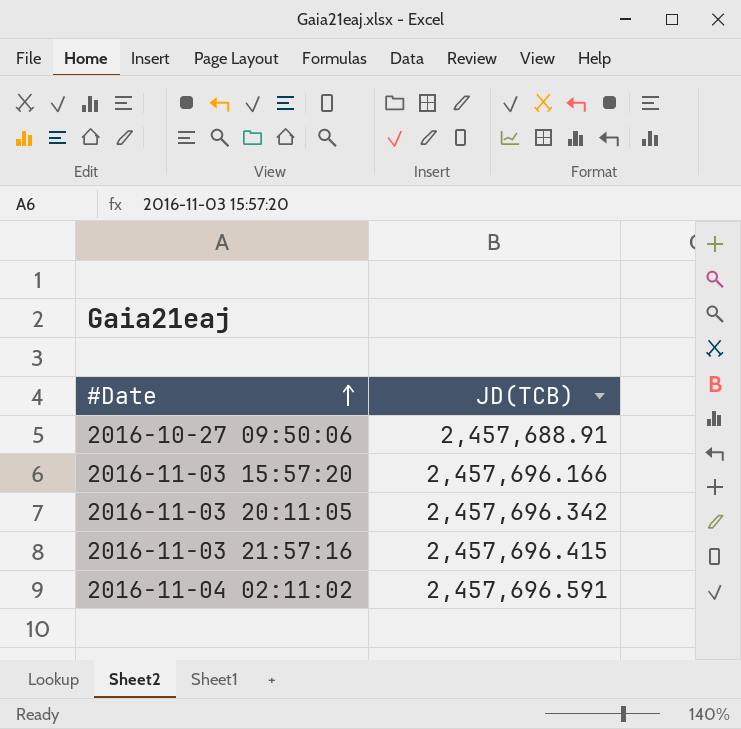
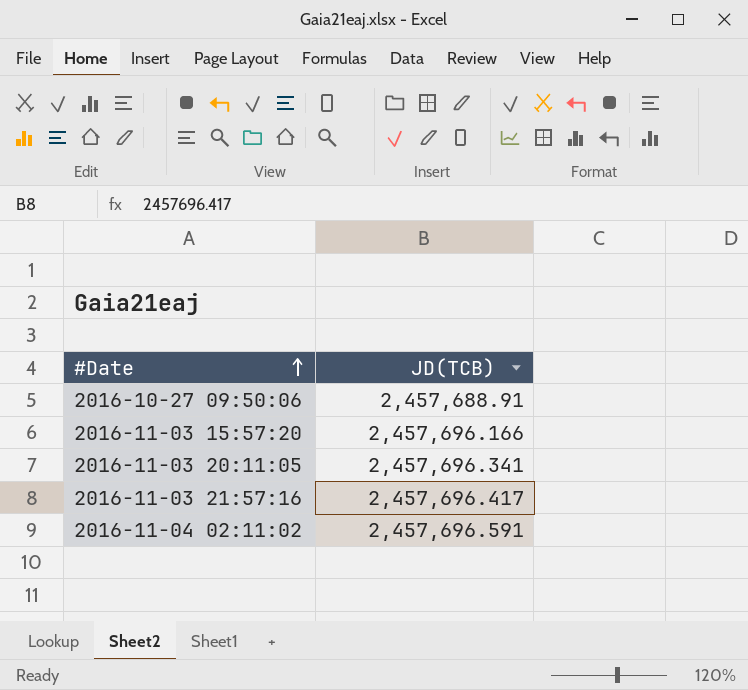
2016-11-03 20:11:05 | JD(TCB): 2,457,696.342 -> 2,457,696.341
2016-11-03 21:57:16 | JD(TCB): 2,457,696.415 -> 2,457,696.417

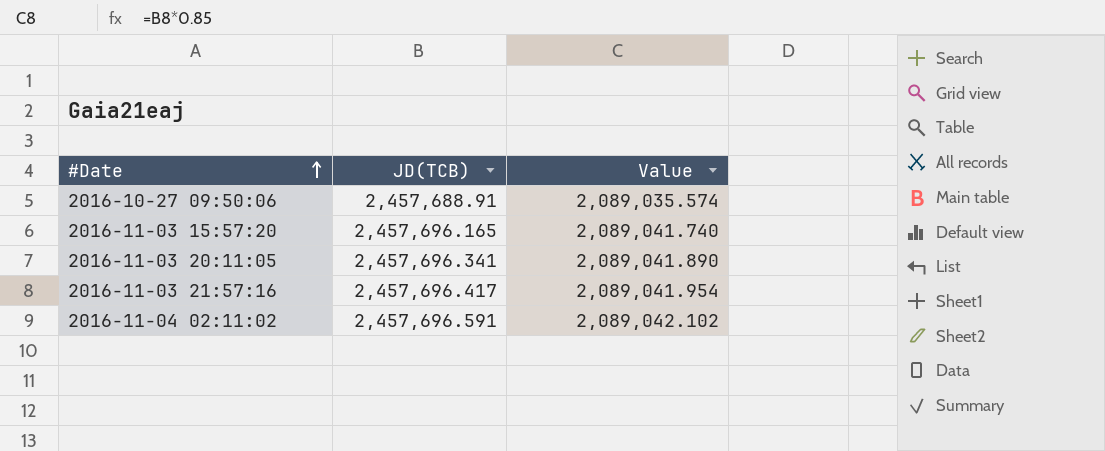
column Value | formula: none -> [JD(TCB)] * 0.85
2016-11-03 15:57:20 | JD(TCB): 2,457,696.166 -> 2,457,696.165

